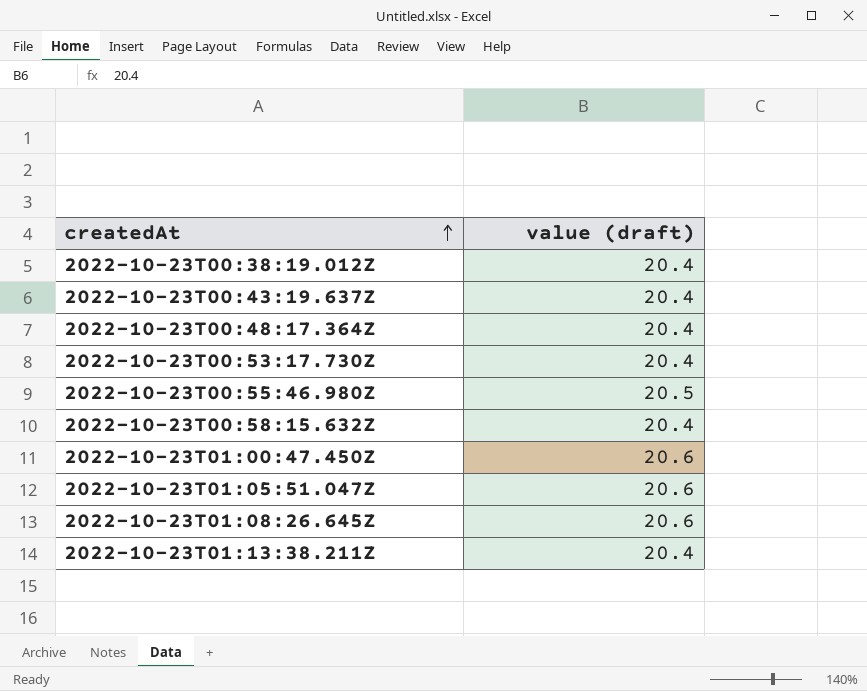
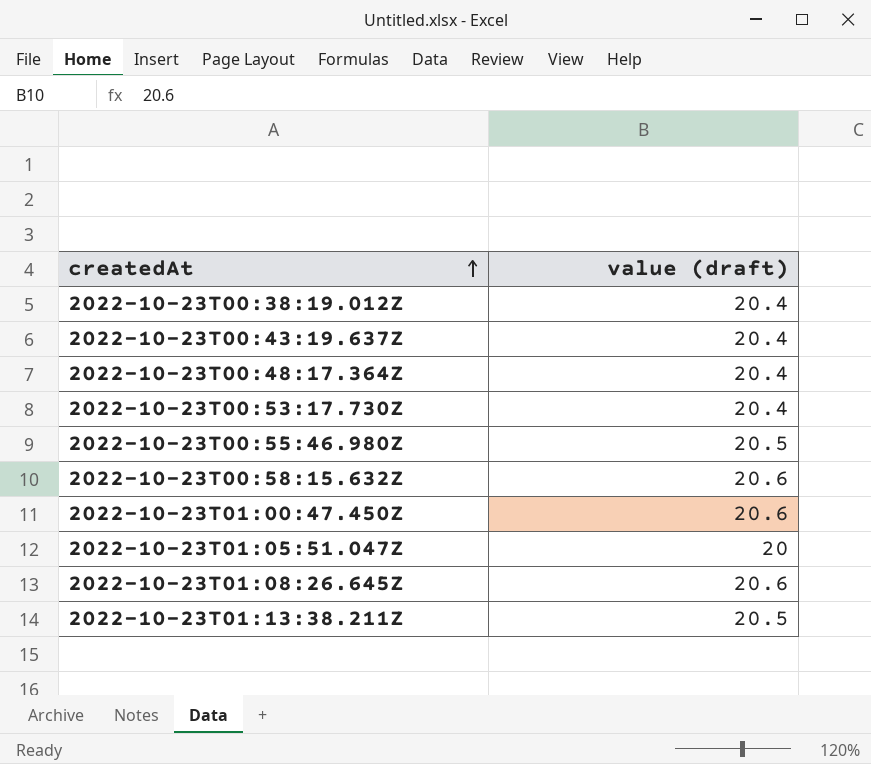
2022-10-23T00:58:15.632Z | value (draft): 20.4 -> 20.6
2022-10-23T01:05:51.047Z | value (draft): 20.6 -> 20
2022-10-23T01:13:38.211Z | value (draft): 20.4 -> 20.5

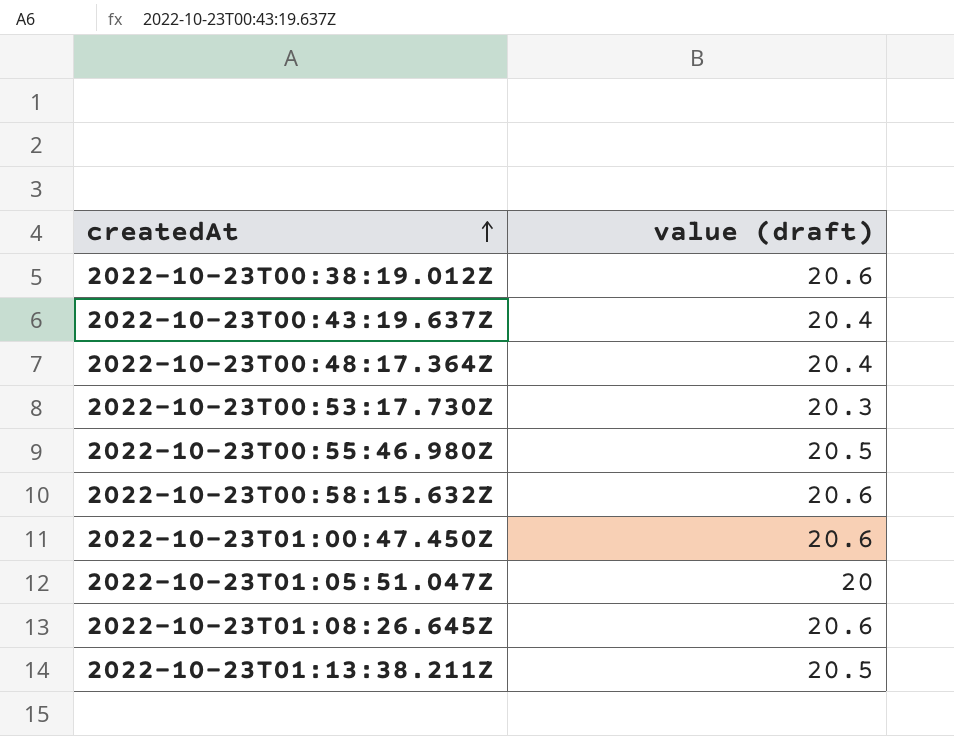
2022-10-23T00:38:19.012Z | value (draft): 20.4 -> 20.6
2022-10-23T00:53:17.730Z | value (draft): 20.4 -> 20.3

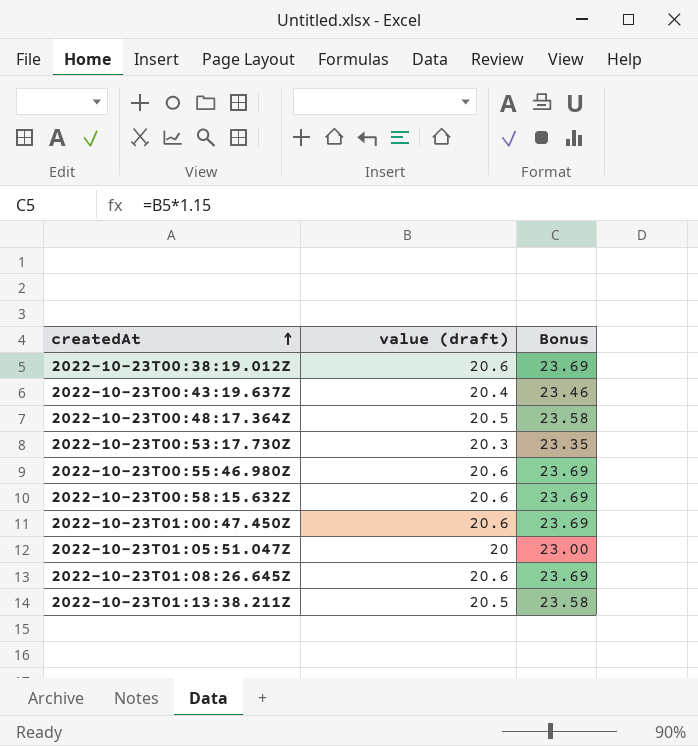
column Bonus | formula: none -> [value (draft)] * 1.15
2022-10-23T00:48:17.364Z | value (draft): 20.4 -> 20.5
2022-10-23T00:55:46.980Z | value (draft): 20.5 -> 20.6

